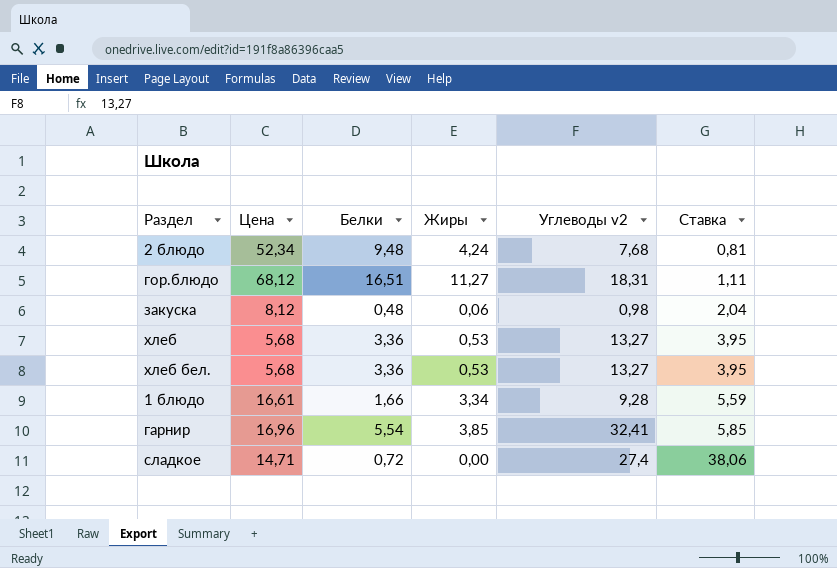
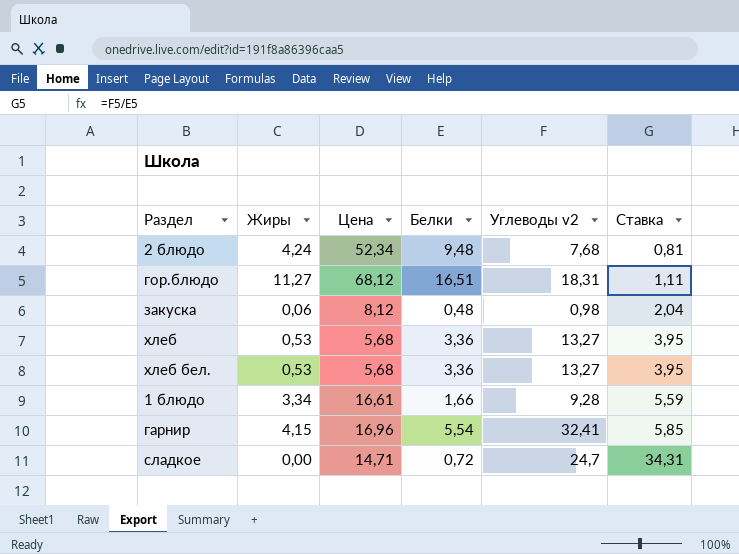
column Жиры | position: 4 -> 2
гарнир | Жиры: 3,85 -> 4,15
сладкое | Углеводы v2: 27,4 -> 24,7
сладкое | Ставка: 38,06 -> 34,31

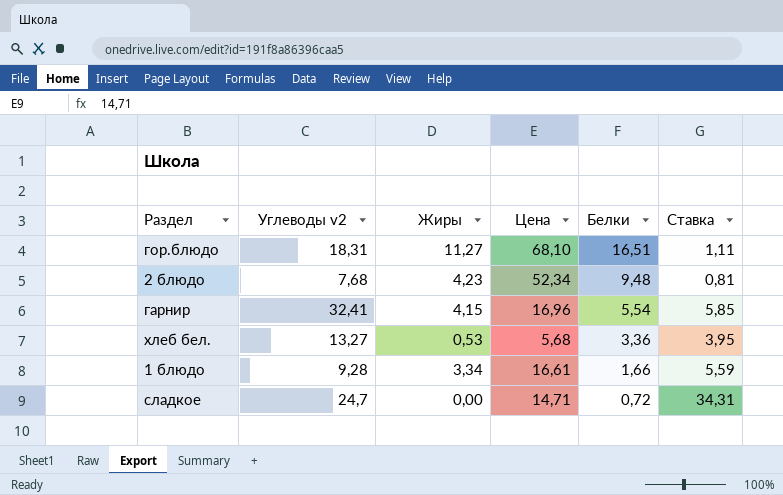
row order: Ставка ascending -> Белки descending
column Углеводы v2 | position: 5 -> 2
row закуска: 0,06 | 8,12 | 0,48 | 0,98 | 2,04 -> none
row хлеб: 0,53 | 5,68 | 3,36 | 13,27 | 3,95 -> none
гор.блюдо | Цена: 68,12 -> 68,10
2 блюдо | Жиры: 4,24 -> 4,23

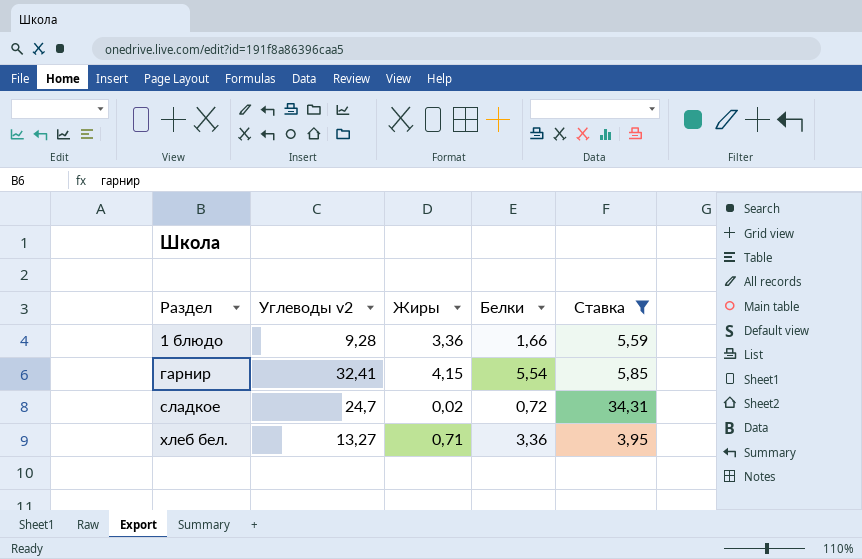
filter: none -> Ставка >= 3,95
row order: Белки descending -> Раздел ascending
column Цена | position: 4 -> none
1 блюдо | Жиры: 3,34 -> 3,36
сладкое | Жиры: 0,00 -> 0,02
хлеб бел. | Жиры: 0,53 -> 0,71

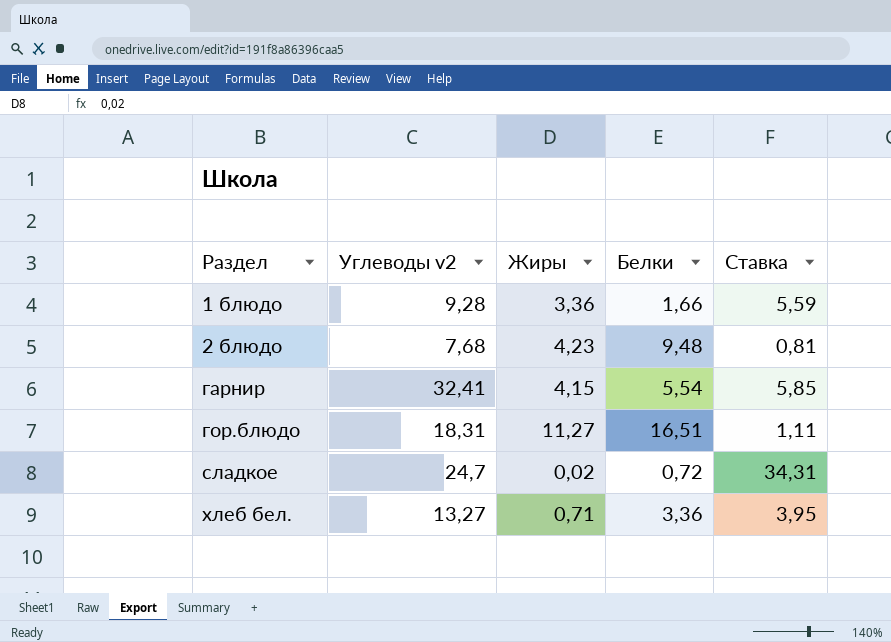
filter: Ставка >= 3,95 -> none

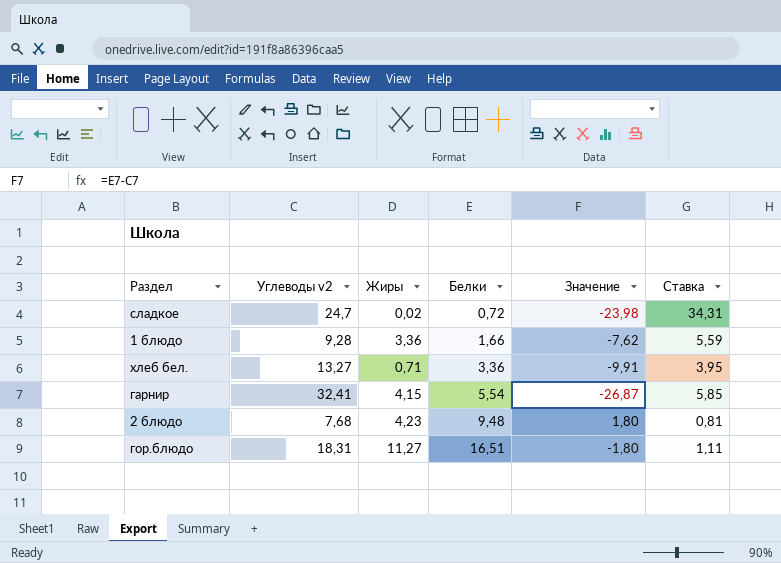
row order: Раздел ascending -> Белки ascending
column Значение | formula: none -> [Белки] - [Углеводы v2]

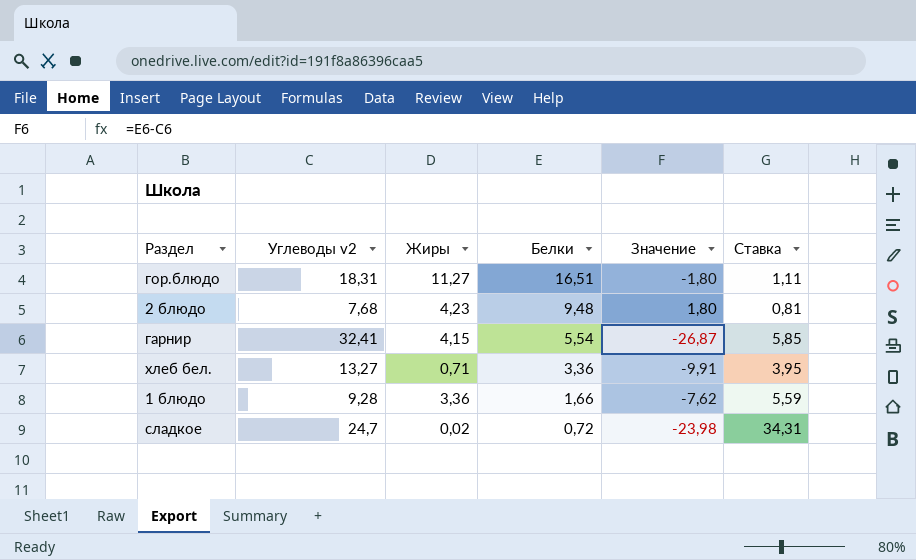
row order: Белки ascending -> Белки descending

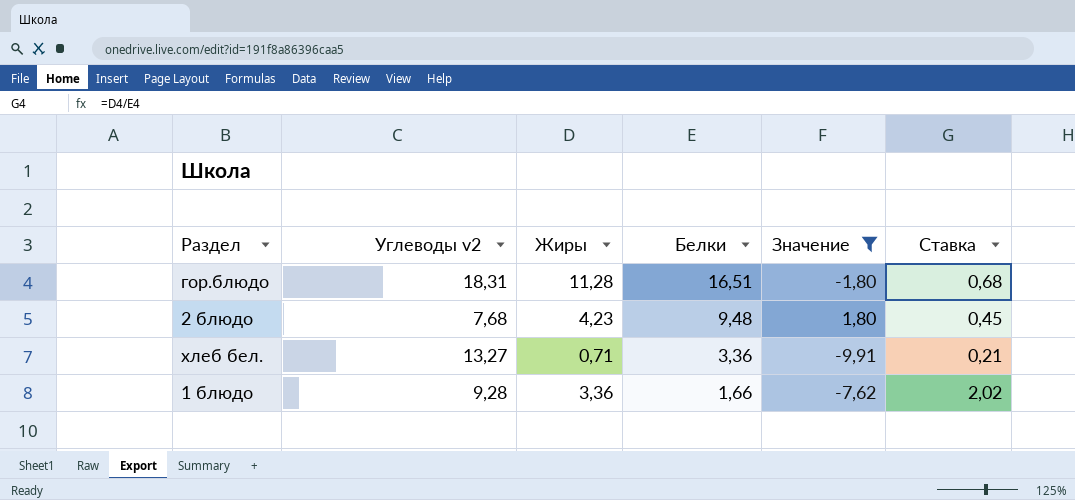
filter: none -> Значение >= -9,91
column Ставка | formula: [Углеводы v2] / [Белки] -> [Жиры] / [Белки]
гор.блюдо | Жиры: 11,27 -> 11,28

